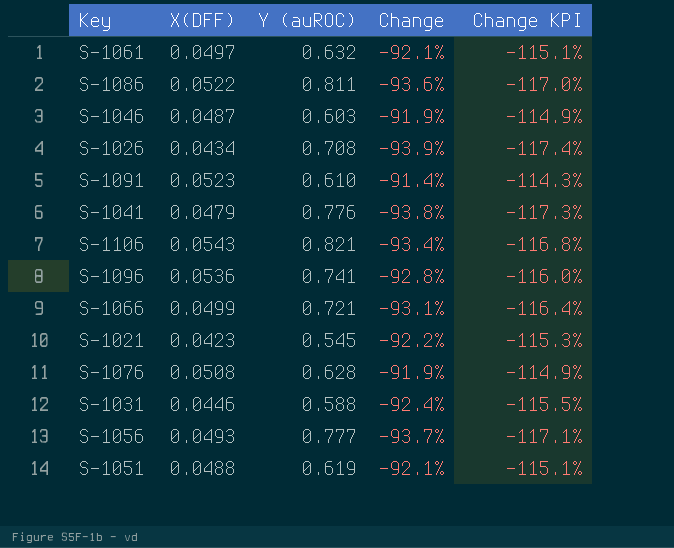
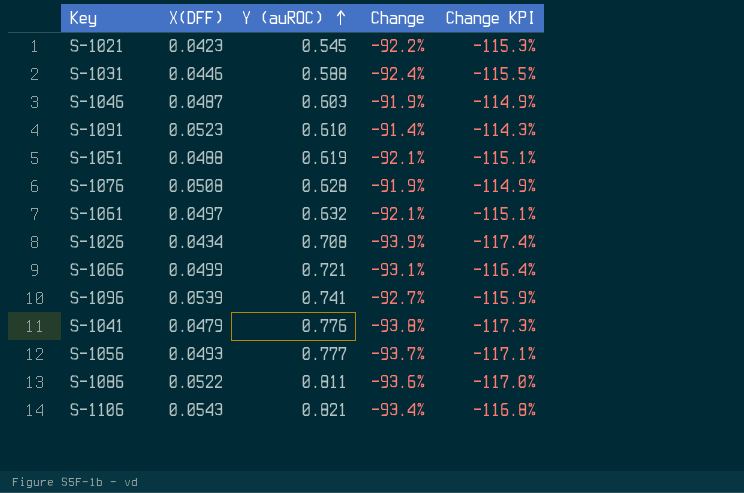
row order: none -> Y (auROC) ascending
S-1096 | X(DFF): 0.0536 -> 0.0539
S-1096 | Change: -92.8% -> -92.7%
S-1096 | Change KPI: -116.0% -> -115.9%

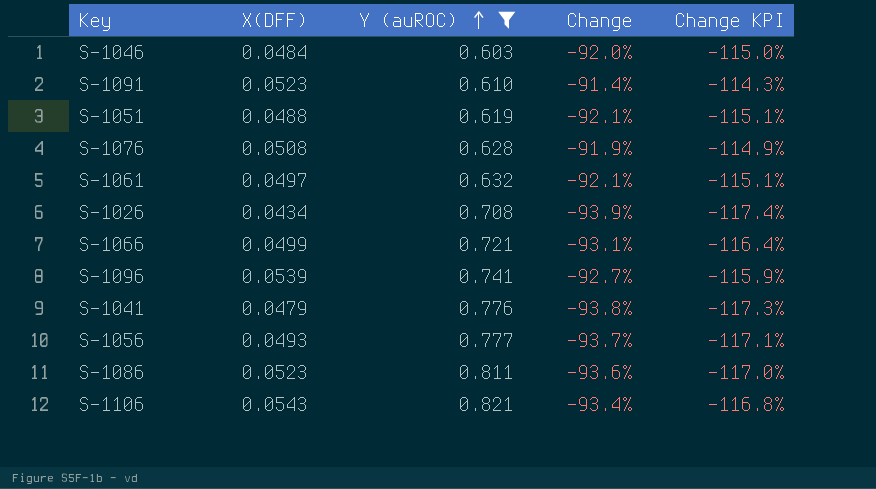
filter: none -> Y (auROC) >= 0.603
S-1046 | X(DFF): 0.0487 -> 0.0484
S-1046 | Change: -91.9% -> -92.0%
S-1046 | Change KPI: -114.9% -> -115.0%
S-1086 | X(DFF): 0.0522 -> 0.0523

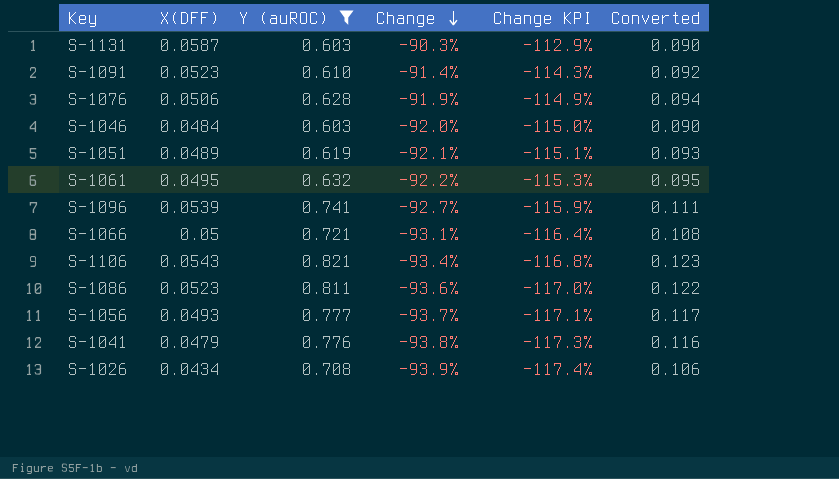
row order: Y (auROC) ascending -> Change descending
column Converted | formula: none -> [Y (auROC)] * 0.15
row S-1131: none -> 0.0587 | 0.603 | -90.3% | -112.9% | 0.090
S-1076 | X(DFF): 0.0508 -> 0.0506
S-1051 | X(DFF): 0.0488 -> 0.0489
S-1061 | X(DFF): 0.0497 -> 0.0495
S-1061 | Change: -92.1% -> -92.2%
S-1061 | Change KPI: -115.1% -> -115.3%
S-1066 | X(DFF): 0.0499 -> 0.05

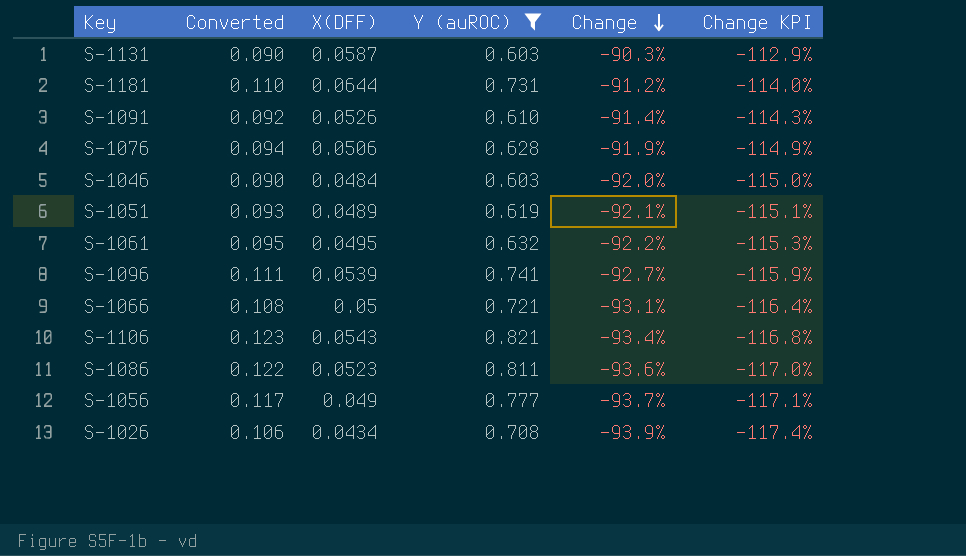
column Converted | position: 6 -> 2
row S-1041: 0.0479 | 0.776 | -93.8% | -117.3% | 0.116 -> none
row S-1181: none -> 0.110 | 0.0644 | 0.731 | -91.2% | -114.0%
S-1091 | X(DFF): 0.0523 -> 0.0526
S-1056 | X(DFF): 0.0493 -> 0.049

